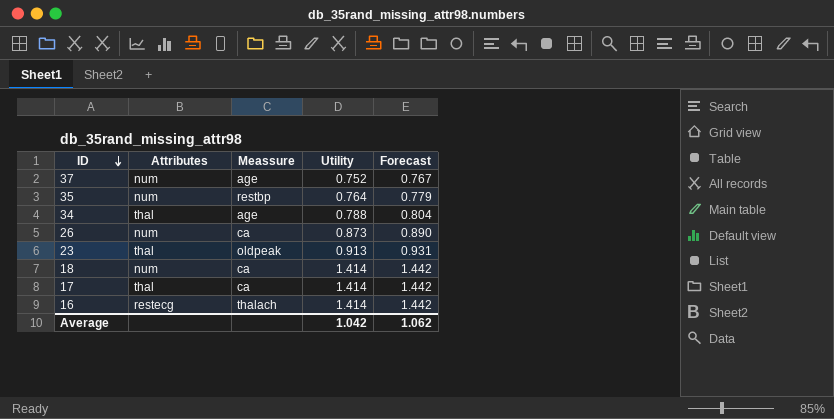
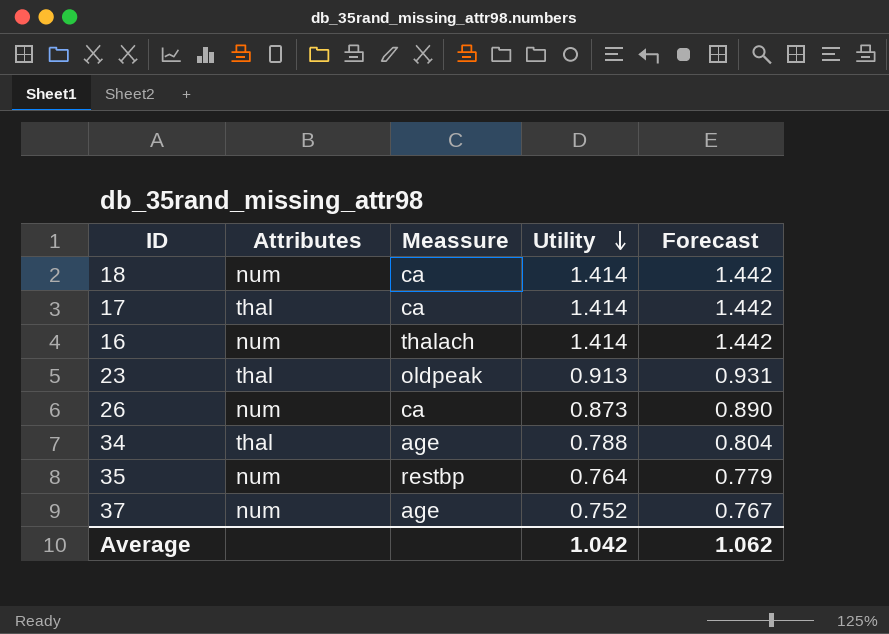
row order: ID descending -> Utility descending
16 | Attributes: restecg -> num

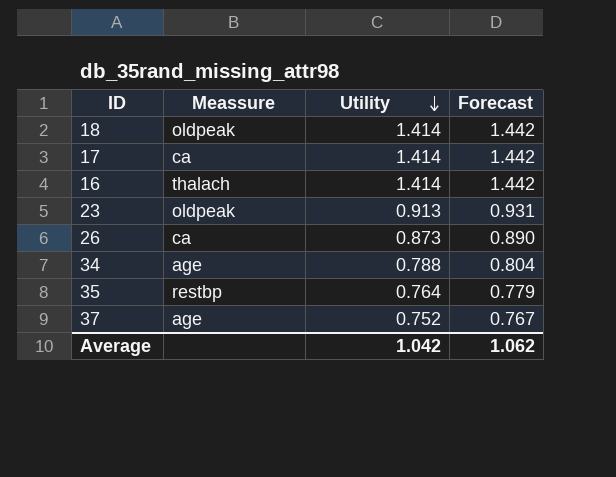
column Attributes | position: 2 -> none
18 | Meassure: ca -> oldpeak

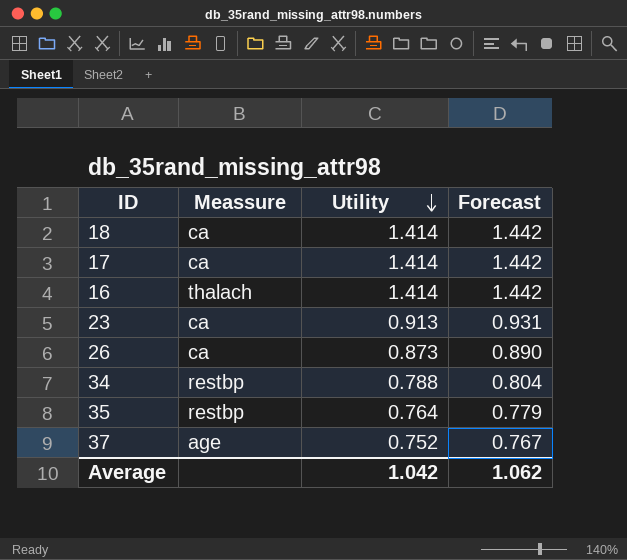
18 | Meassure: oldpeak -> ca
23 | Meassure: oldpeak -> ca
34 | Meassure: age -> restbp

